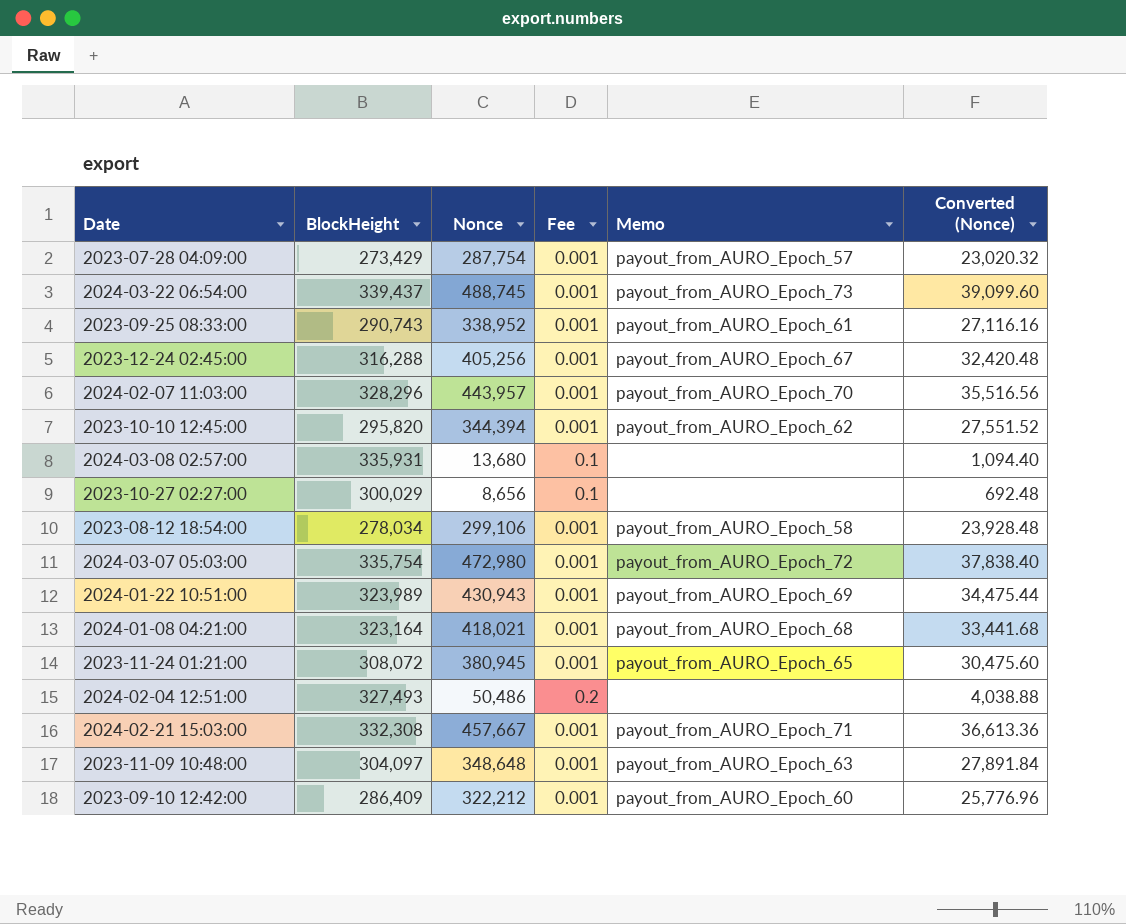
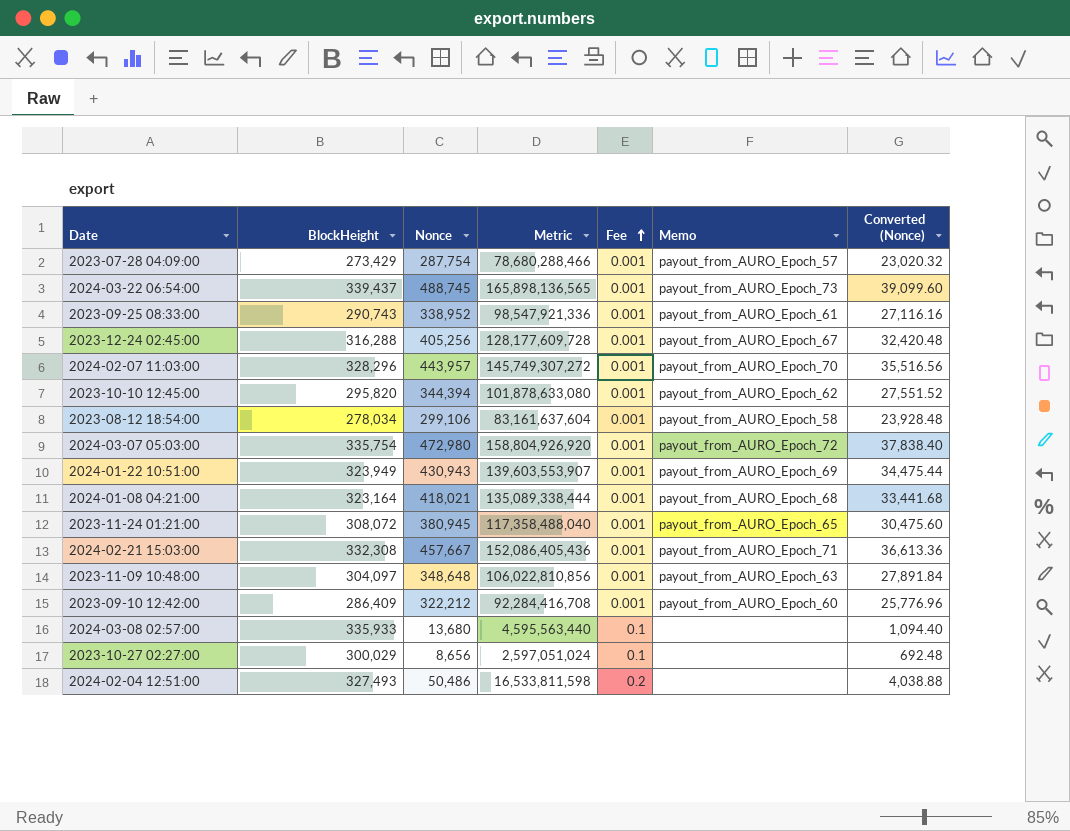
row order: none -> Fee ascending
column Metric | formula: none -> [BlockHeight] * [Nonce]
2024-01-22 10:51:00 | BlockHeight: 323,989 -> 323,949
2024-03-08 02:57:00 | BlockHeight: 335,931 -> 335,933

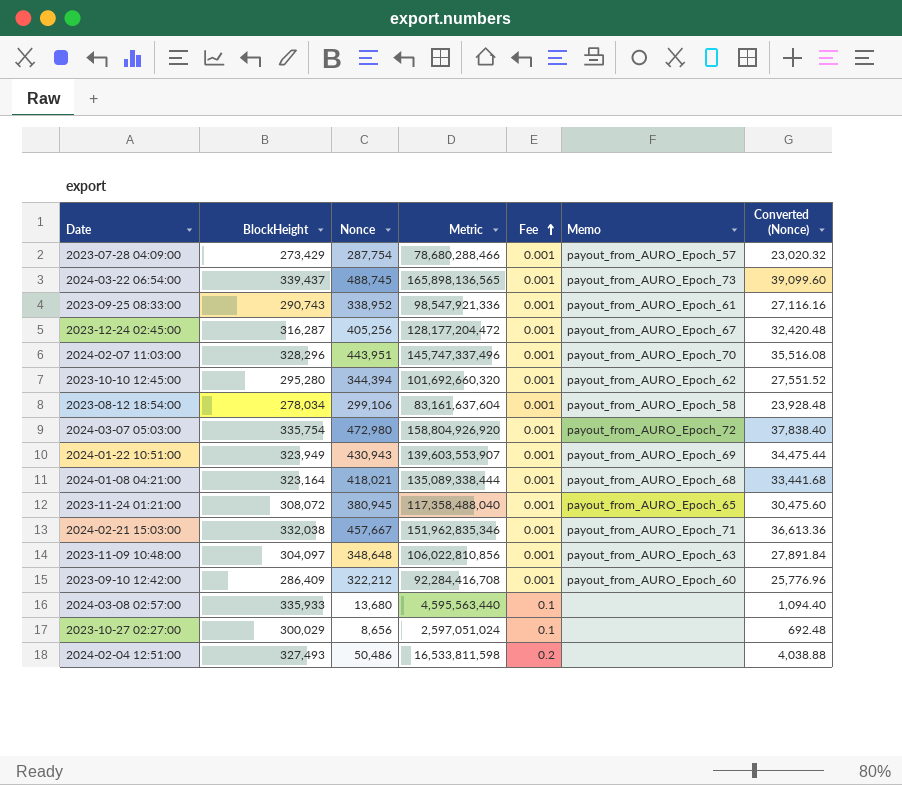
2023-12-24 02:45:00 | BlockHeight: 316,288 -> 316,287
2023-12-24 02:45:00 | Metric: 128,177,609,728 -> 128,177,204,472
2024-02-07 11:03:00 | Nonce: 443,957 -> 443,951
2024-02-07 11:03:00 | Metric: 145,749,307,272 -> 145,747,337,496
2024-02-07 11:03:00 | Converted (Nonce): 35,516.56 -> 35,516.08
2023-10-10 12:45:00 | BlockHeight: 295,820 -> 295,280
2023-10-10 12:45:00 | Metric: 101,878,633,080 -> 101,692,660,320
2024-02-21 15:03:00 | BlockHeight: 332,308 -> 332,038
2024-02-21 15:03:00 | Metric: 152,086,405,436 -> 151,962,835,346

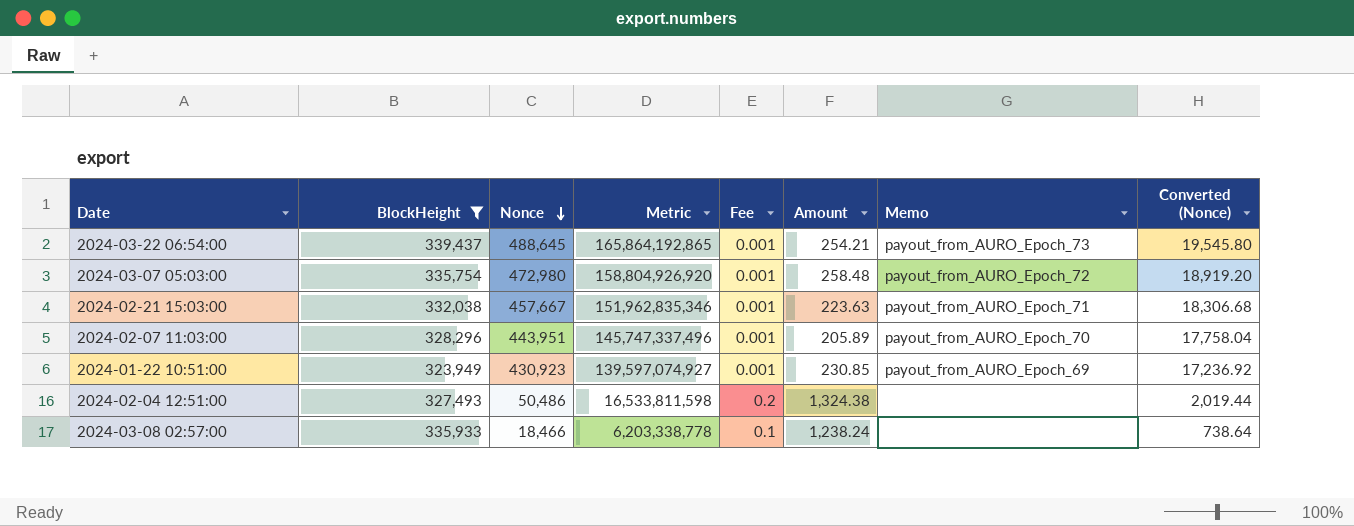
filter: none -> BlockHeight >= 323,949
row order: Fee ascending -> Nonce descending
column Amount | position: none -> 6
column Converted (Nonce) | formula: [Nonce] * 0.08 -> [Nonce] * 0.04
2024-03-22 06:54:00 | Nonce: 488,745 -> 488,645
2024-03-22 06:54:00 | Metric: 165,898,136,565 -> 165,864,192,865
2024-01-22 10:51:00 | Nonce: 430,943 -> 430,923
2024-01-22 10:51:00 | Metric: 139,603,553,907 -> 139,597,074,927
2024-03-08 02:57:00 | Nonce: 13,680 -> 18,466
2024-03-08 02:57:00 | Metric: 4,595,563,440 -> 6,203,338,778

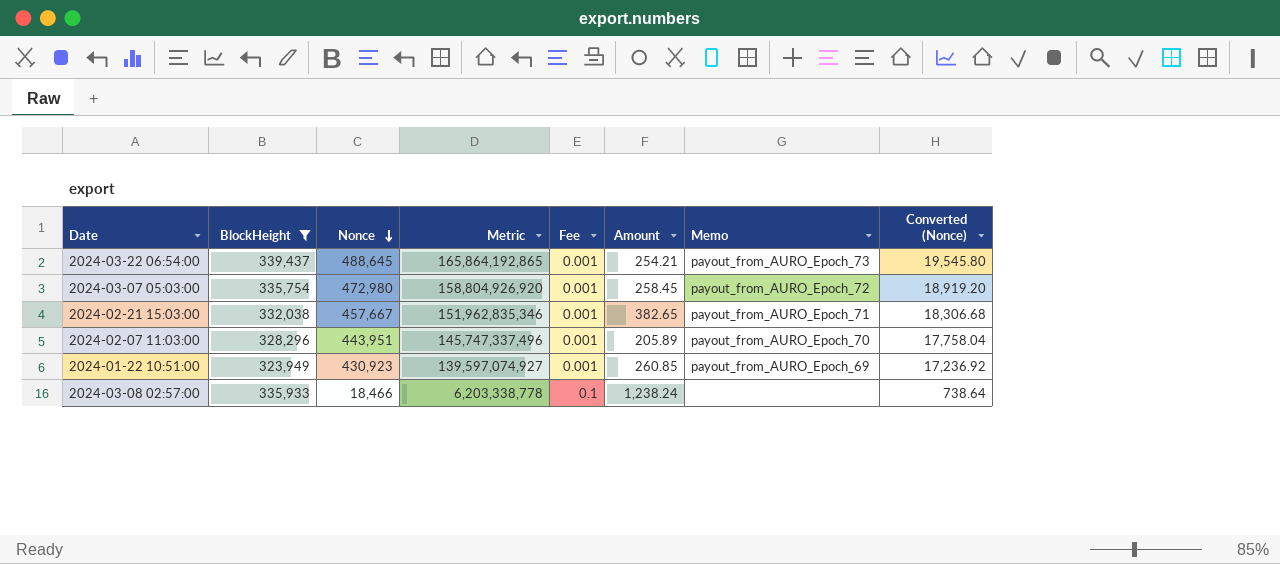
row 2024-02-04 12:51:00: 327,493 | 50,486 | 16,533,811,598 | 0.2 | 1,324.38 | none | 2,019.44 -> none
2024-03-07 05:03:00 | Amount: 258.48 -> 258.45
2024-02-21 15:03:00 | Amount: 223.63 -> 382.65
2024-01-22 10:51:00 | Amount: 230.85 -> 260.85

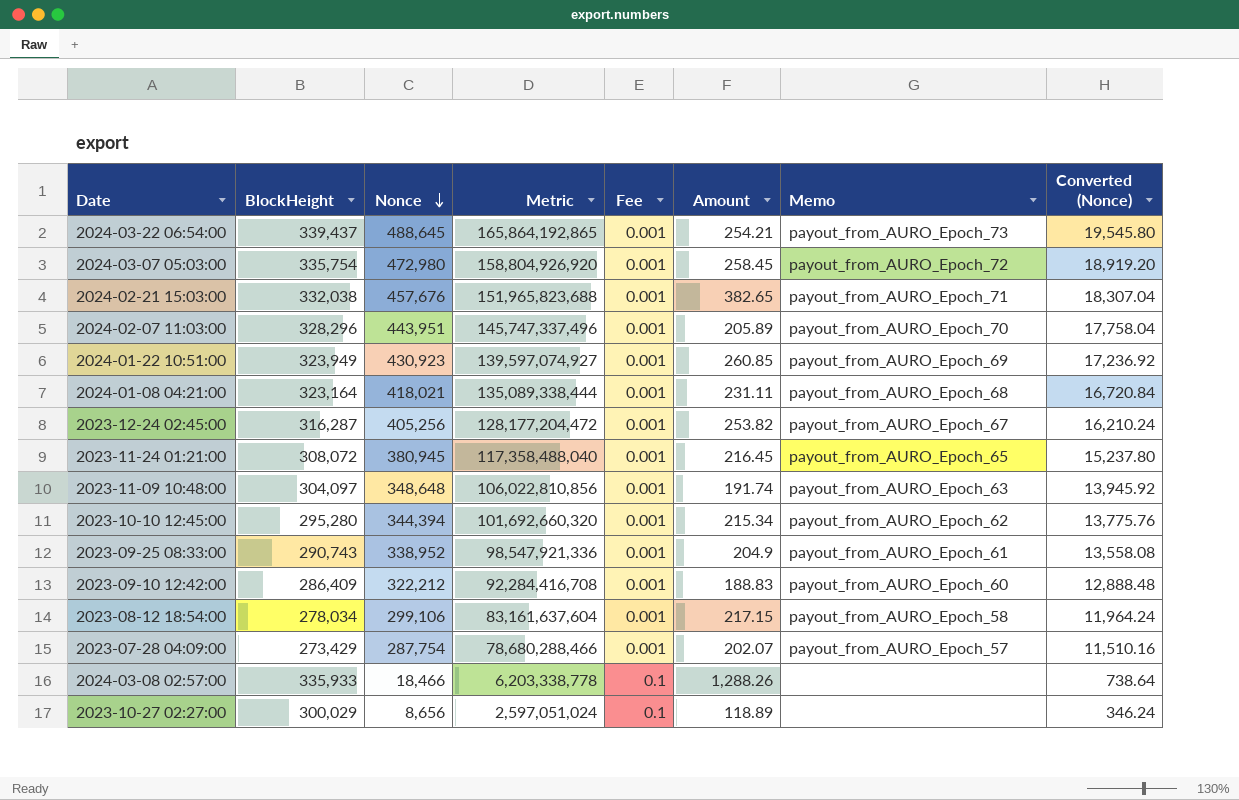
filter: BlockHeight >= 323,949 -> none
2024-02-21 15:03:00 | Nonce: 457,667 -> 457,676
2024-02-21 15:03:00 | Metric: 151,962,835,346 -> 151,965,823,688
2024-02-21 15:03:00 | Converted (Nonce): 18,306.68 -> 18,307.04
2024-03-08 02:57:00 | Amount: 1,238.24 -> 1,288.26

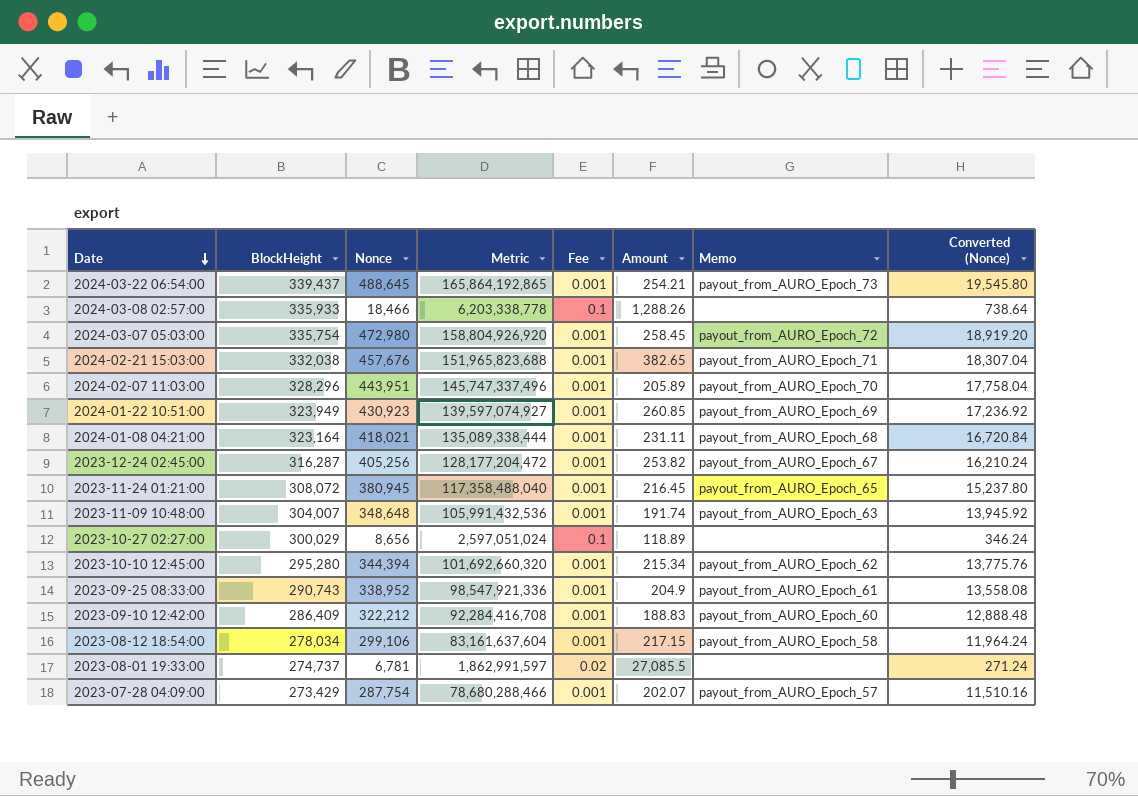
row order: Nonce descending -> Date descending
2023-11-09 10:48:00 | BlockHeight: 304,097 -> 304,007
2023-11-09 10:48:00 | Metric: 106,022,810,856 -> 105,991,432,536
row 2023-08-01 19:33:00: none -> 274,737 | 6,781 | 1,862,991,597 | 0.02 | 27,085.5 | none | 271.24

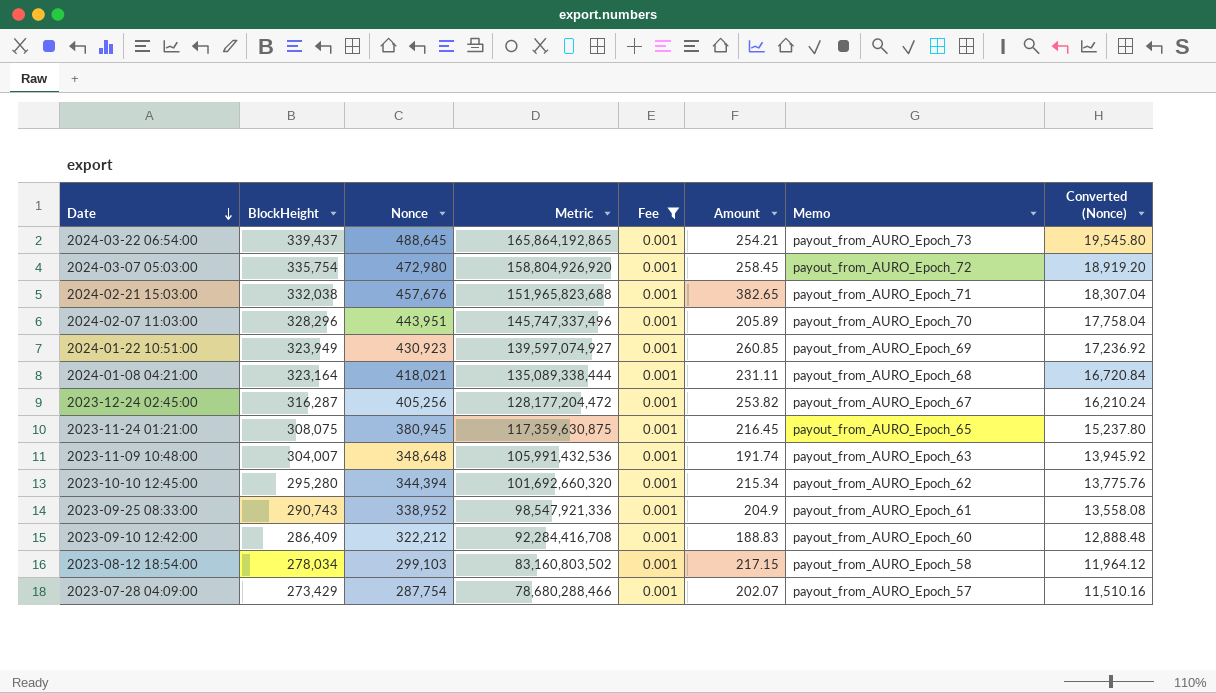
filter: none -> Fee = 0.001
2023-11-24 01:21:00 | BlockHeight: 308,072 -> 308,075
2023-11-24 01:21:00 | Metric: 117,358,488,040 -> 117,359,630,875
2023-08-12 18:54:00 | Nonce: 299,106 -> 299,103
2023-08-12 18:54:00 | Metric: 83,161,637,604 -> 83,160,803,502
2023-08-12 18:54:00 | Converted (Nonce): 11,964.24 -> 11,964.12

